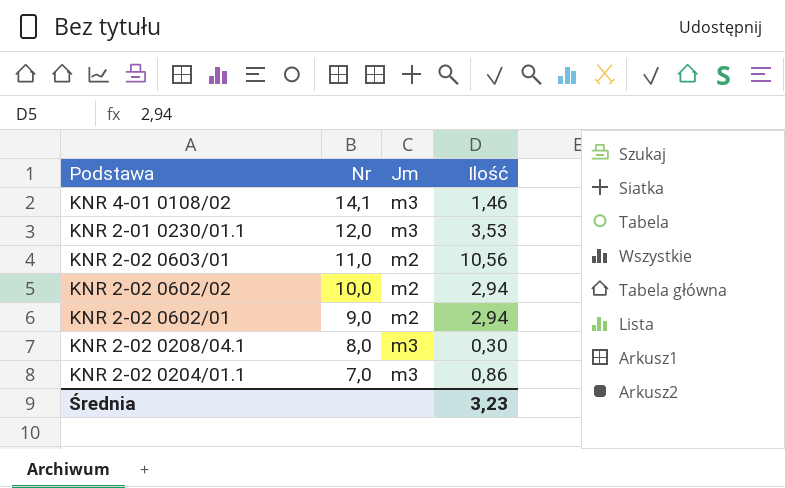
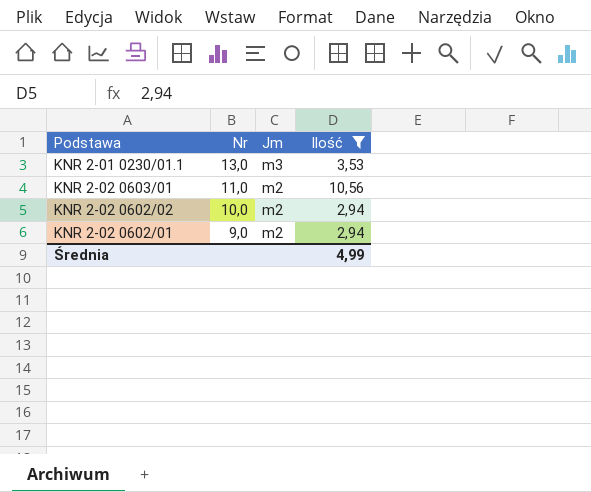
filter: none -> Ilość >= 2,94
KNR 2-01 0230/01.1 | Nr: 12,0 -> 13,0
Średnia | Ilość: 3,23 -> 4,99

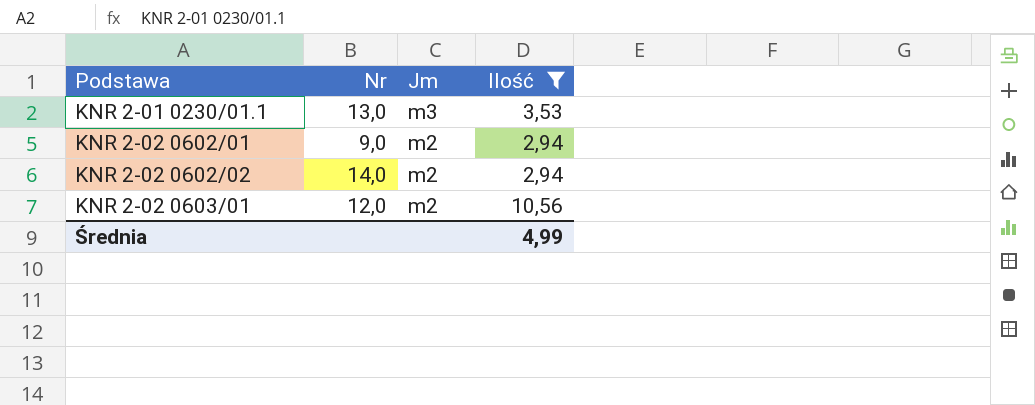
row order: Nr descending -> Podstawa ascending
KNR 2-02 0602/02 | Nr: 10,0 -> 14,0
KNR 2-02 0603/01 | Nr: 11,0 -> 12,0

